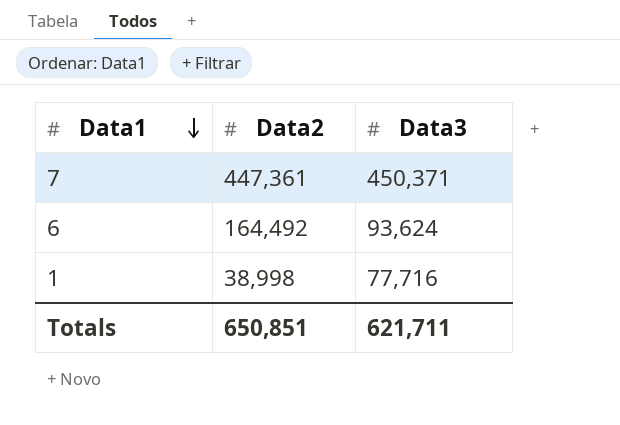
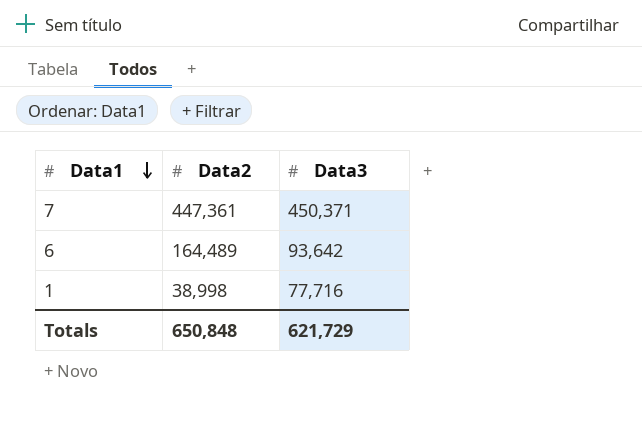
6 | Data2: 164,492 -> 164,489
6 | Data3: 93,624 -> 93,642
Totals | Data2: 650,851 -> 650,848
Totals | Data3: 621,711 -> 621,729

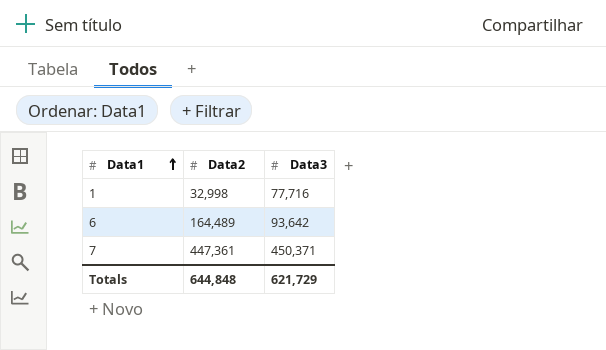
row order: Data1 descending -> Data1 ascending
1 | Data2: 38,998 -> 32,998
Totals | Data2: 650,848 -> 644,848

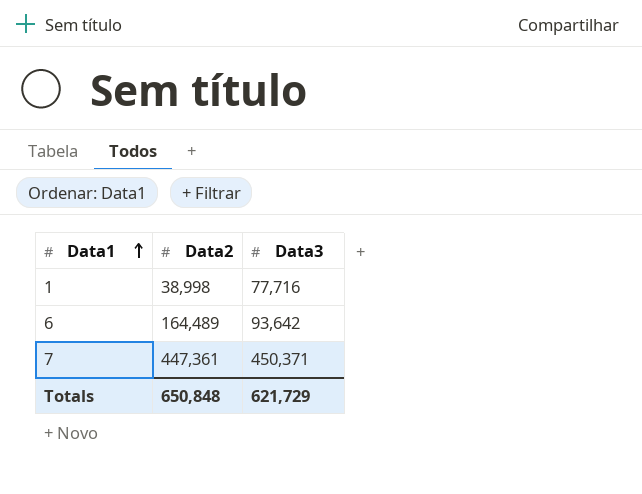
1 | Data2: 32,998 -> 38,998
Totals | Data2: 644,848 -> 650,848

